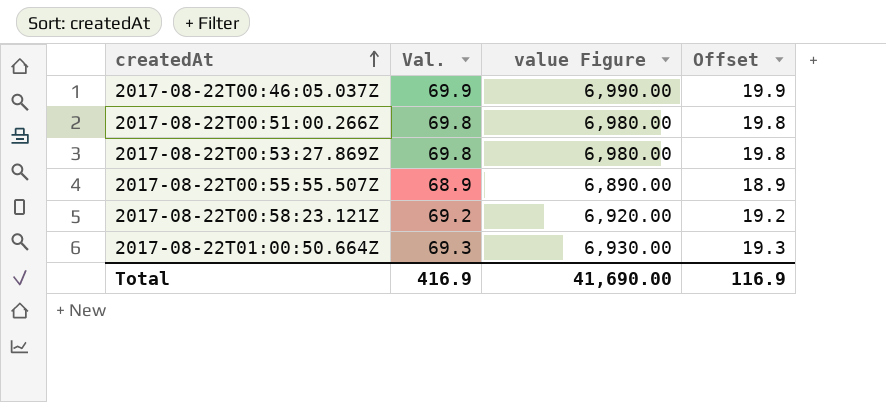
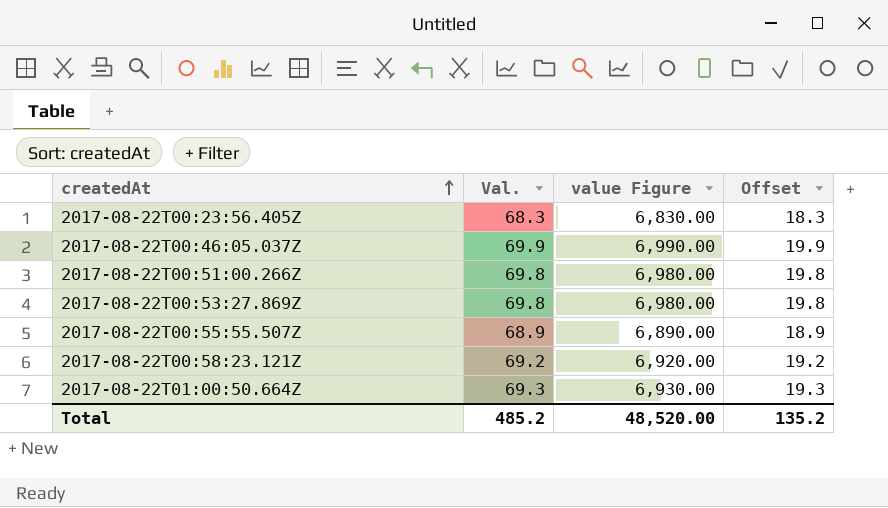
row 2017-08-22T00:23:56.405Z: none -> 68.3 | 6,830.00 | 18.3
Total | Val.: 416.9 -> 485.2
Total | value Figure: 41,690.00 -> 48,520.00
Total | Offset: 116.9 -> 135.2

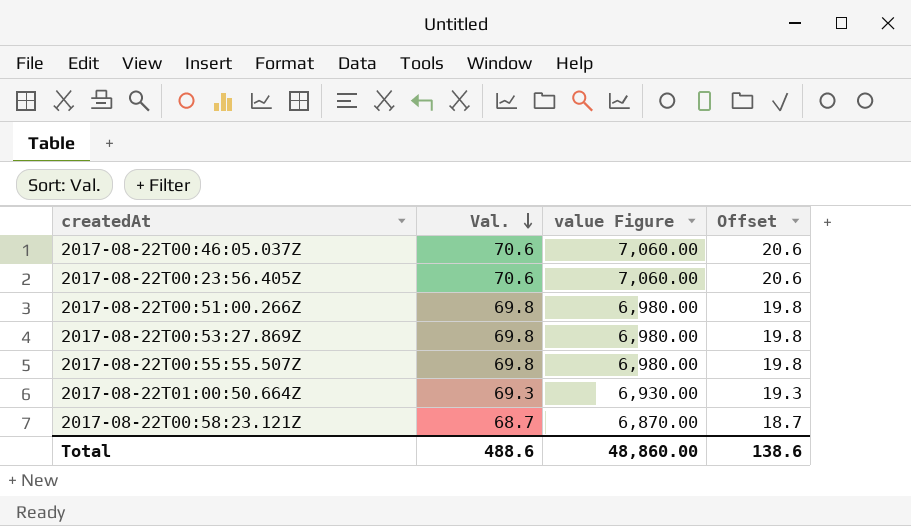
row order: createdAt ascending -> Val. descending
2017-08-22T00:46:05.037Z | Val.: 69.9 -> 70.6
2017-08-22T00:46:05.037Z | value Figure: 6,990.00 -> 7,060.00
2017-08-22T00:46:05.037Z | Offset: 19.9 -> 20.6
2017-08-22T00:23:56.405Z | Val.: 68.3 -> 70.6
2017-08-22T00:23:56.405Z | value Figure: 6,830.00 -> 7,060.00
2017-08-22T00:23:56.405Z | Offset: 18.3 -> 20.6
2017-08-22T00:55:55.507Z | Val.: 68.9 -> 69.8
2017-08-22T00:55:55.507Z | value Figure: 6,890.00 -> 6,980.00
2017-08-22T00:55:55.507Z | Offset: 18.9 -> 19.8
2017-08-22T00:58:23.121Z | Val.: 69.2 -> 68.7
2017-08-22T00:58:23.121Z | value Figure: 6,920.00 -> 6,870.00
2017-08-22T00:58:23.121Z | Offset: 19.2 -> 18.7
Total | Val.: 485.2 -> 488.6
Total | value Figure: 48,520.00 -> 48,860.00
Total | Offset: 135.2 -> 138.6

